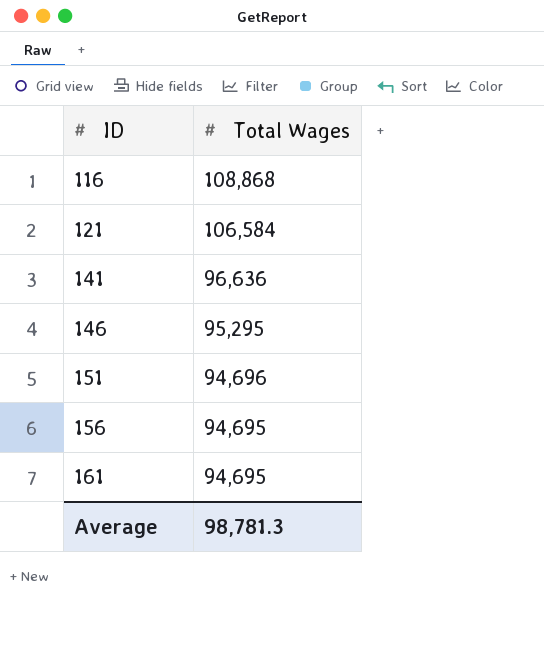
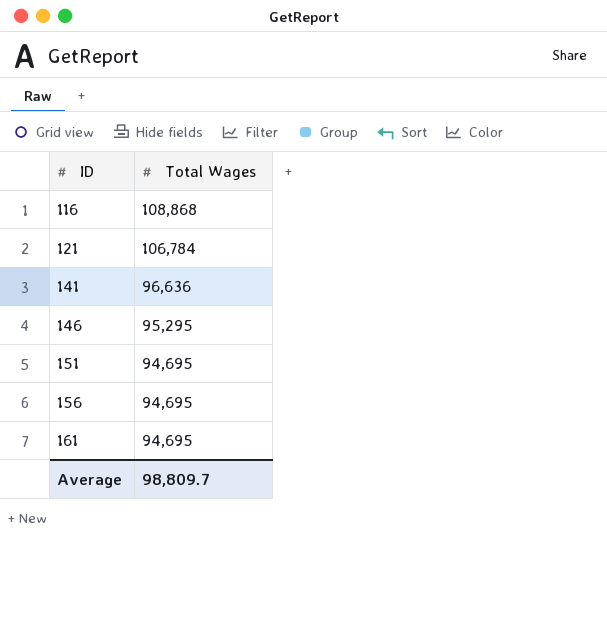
121 | Total Wages: 106,584 -> 106,784
151 | Total Wages: 94,696 -> 94,695
Average | Total Wages: 98,781.3 -> 98,809.7

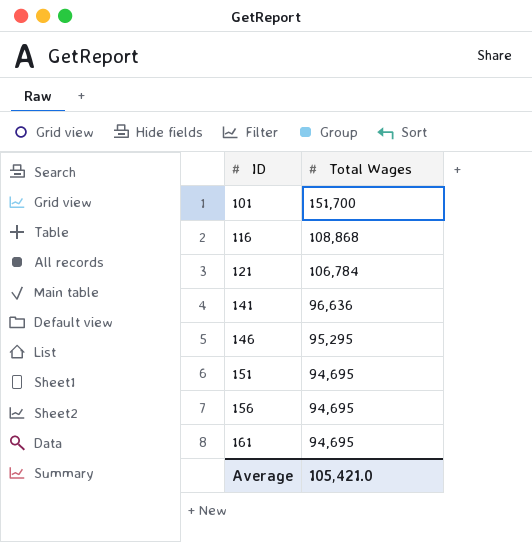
row 101: none -> 151,700
Average | Total Wages: 98,809.7 -> 105,421.0

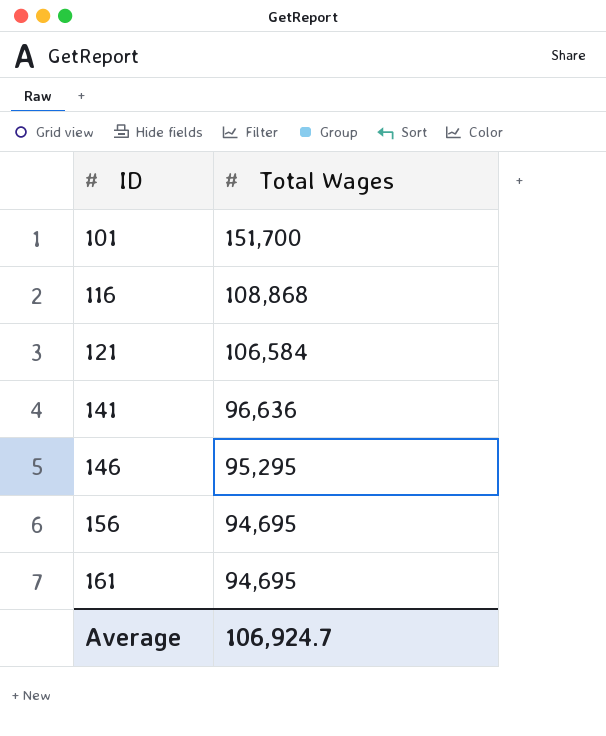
row 151: 94,695 -> none
121 | Total Wages: 106,784 -> 106,584
Average | Total Wages: 105,421.0 -> 106,924.7

